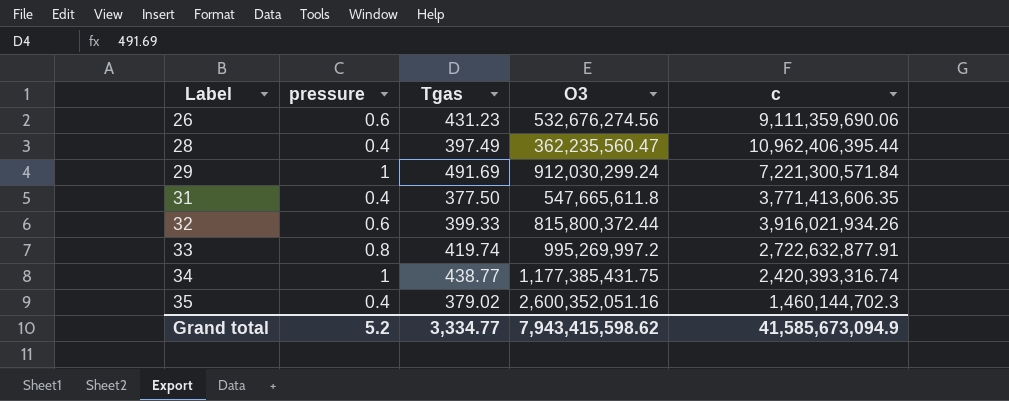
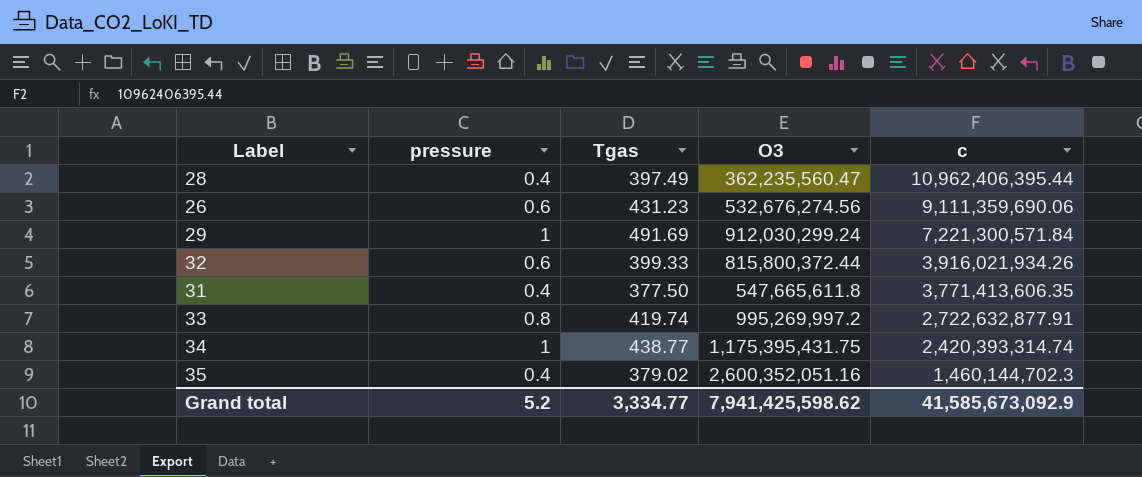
row order: Label ascending -> c descending
34 | O3: 1,177,385,431.75 -> 1,175,395,431.75
34 | c: 2,420,393,316.74 -> 2,420,393,314.74
Grand total | O3: 7,943,415,598.62 -> 7,941,425,598.62
Grand total | c: 41,585,673,094.9 -> 41,585,673,092.9

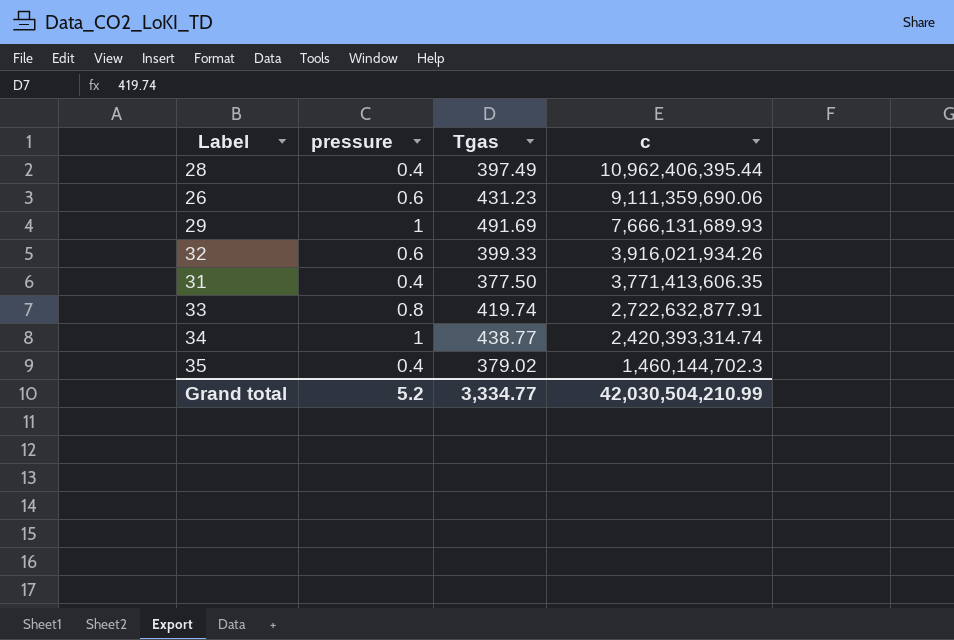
column O3 | position: 4 -> none
29 | c: 7,221,300,571.84 -> 7,666,131,689.93
Grand total | c: 41,585,673,092.9 -> 42,030,504,210.99

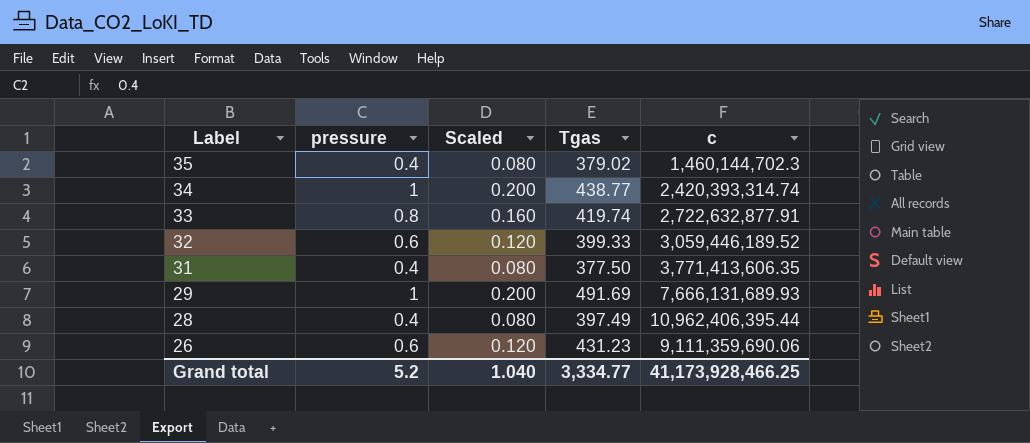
row order: c descending -> Label descending
column Scaled | formula: none -> [pressure] * 0.2
32 | c: 3,916,021,934.26 -> 3,059,446,189.52
Grand total | c: 42,030,504,210.99 -> 41,173,928,466.25

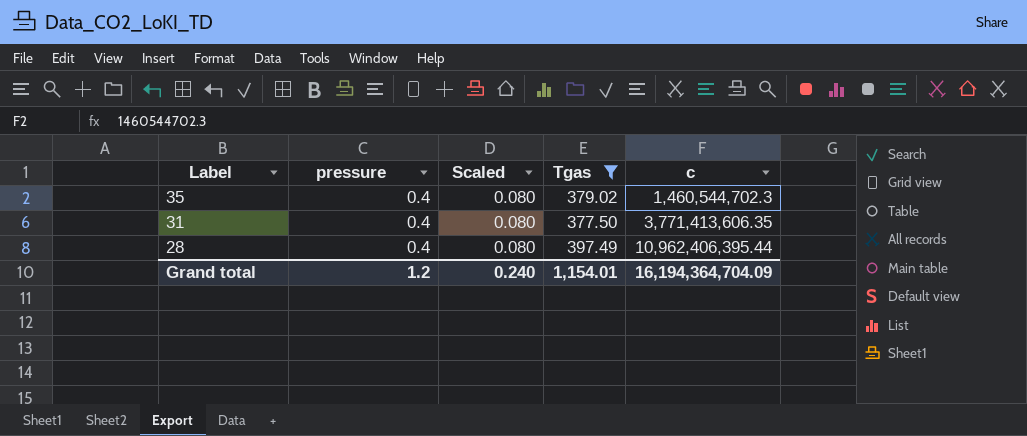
filter: none -> Tgas <= 397.49
35 | c: 1,460,144,702.3 -> 1,460,544,702.3
Grand total | pressure: 5.2 -> 1.2
Grand total | Scaled: 1.040 -> 0.240
Grand total | Tgas: 3,334.77 -> 1,154.01
Grand total | c: 41,173,928,466.25 -> 16,194,364,704.09

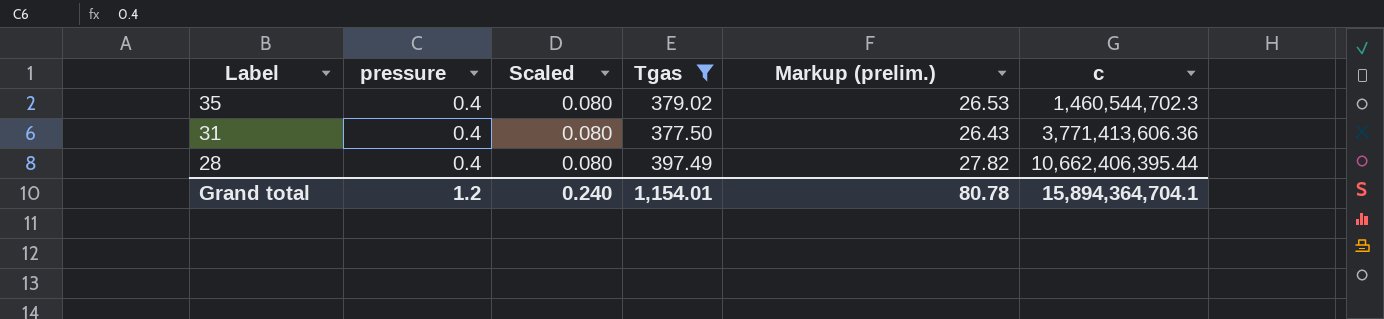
column Markup (prelim.) | formula: none -> [Tgas] * 0.07
31 | c: 3,771,413,606.35 -> 3,771,413,606.36
28 | c: 10,962,406,395.44 -> 10,662,406,395.44
Grand total | c: 16,194,364,704.09 -> 15,894,364,704.1

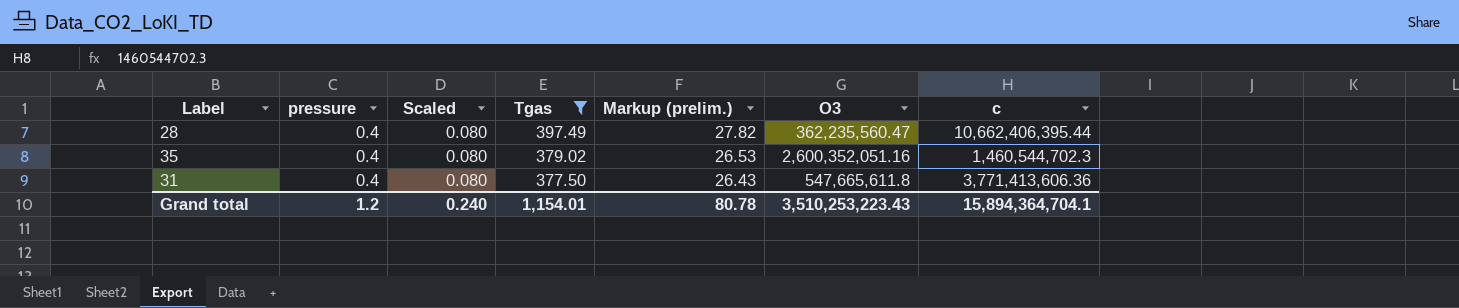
row order: Label descending -> Tgas descending
column O3 | position: none -> 6

